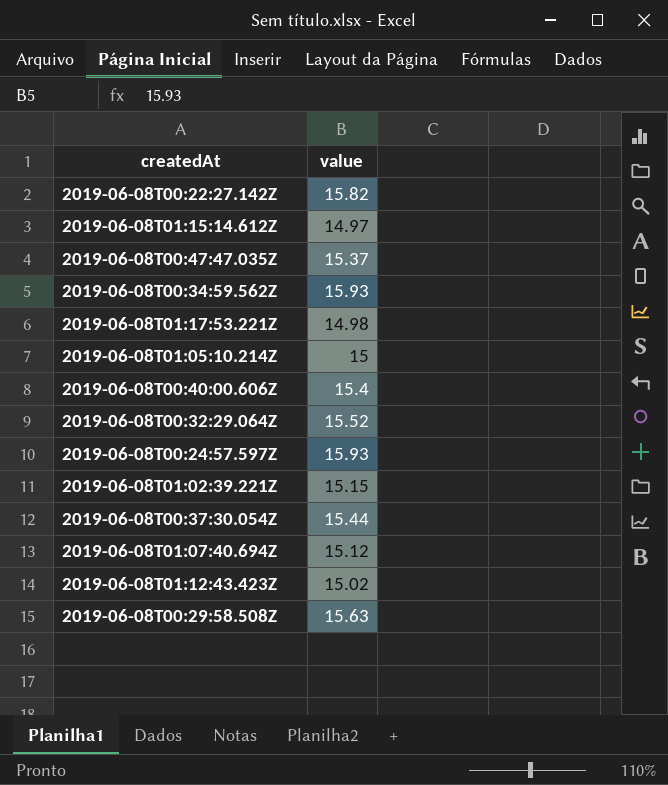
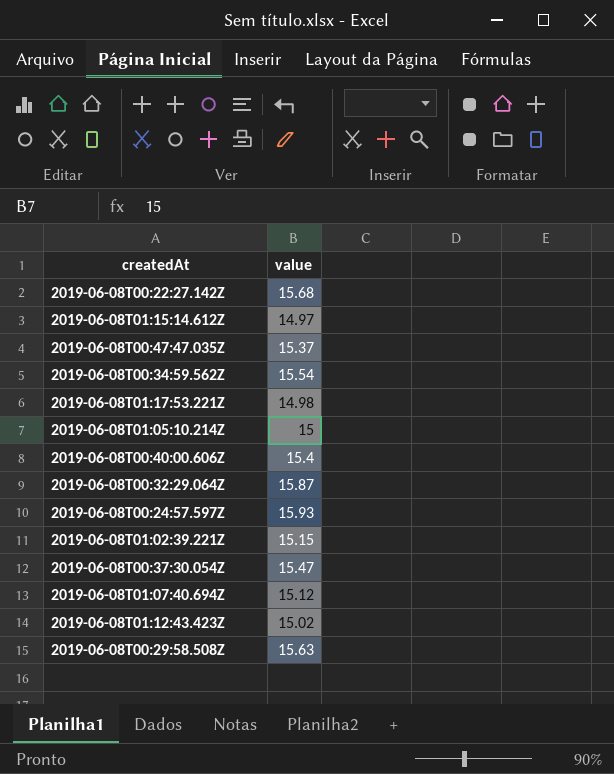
2019-06-08T00:22:27.142Z | value: 15.82 -> 15.68
2019-06-08T00:34:59.562Z | value: 15.93 -> 15.54
2019-06-08T00:32:29.064Z | value: 15.52 -> 15.87
2019-06-08T00:37:30.054Z | value: 15.44 -> 15.47

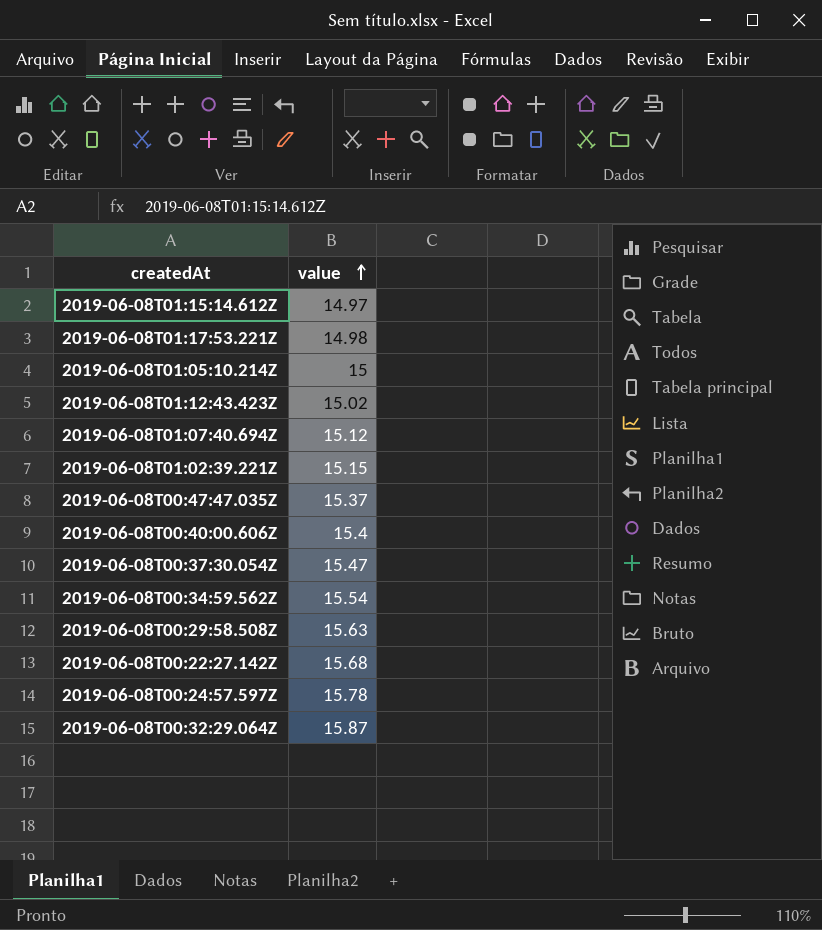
row order: none -> value ascending
2019-06-08T00:24:57.597Z | value: 15.93 -> 15.78

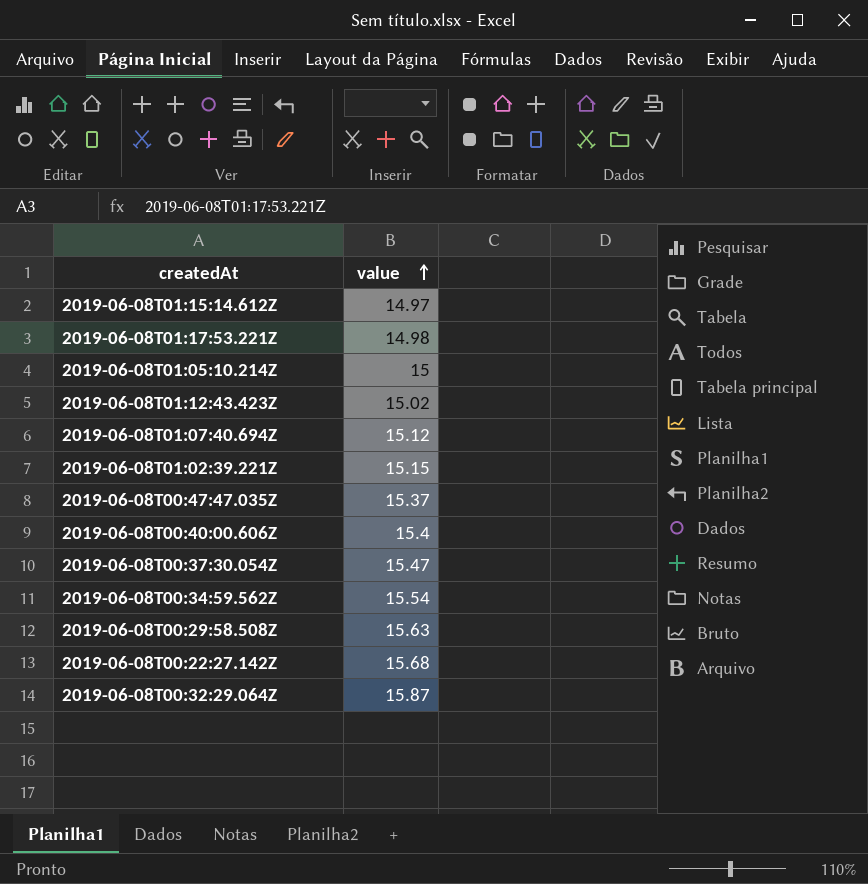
row 2019-06-08T00:24:57.597Z: 15.78 -> none

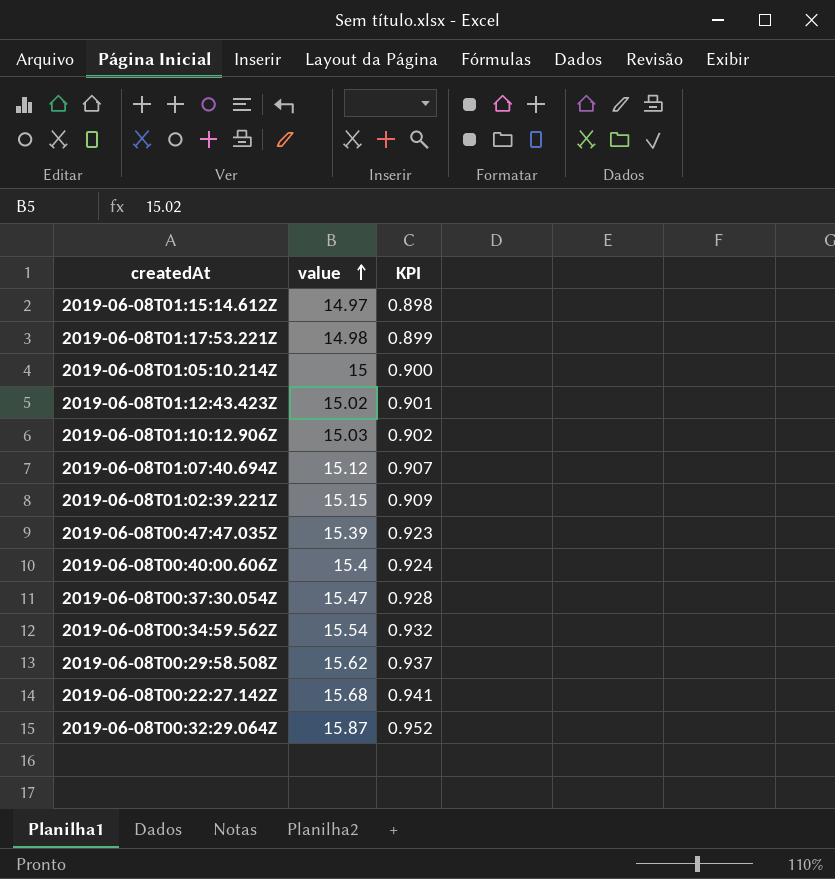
column KPI | formula: none -> [value] * 0.06
row 2019-06-08T01:10:12.906Z: none -> 15.03 | 0.902
2019-06-08T00:47:47.035Z | value: 15.37 -> 15.39
2019-06-08T00:29:58.508Z | value: 15.63 -> 15.62

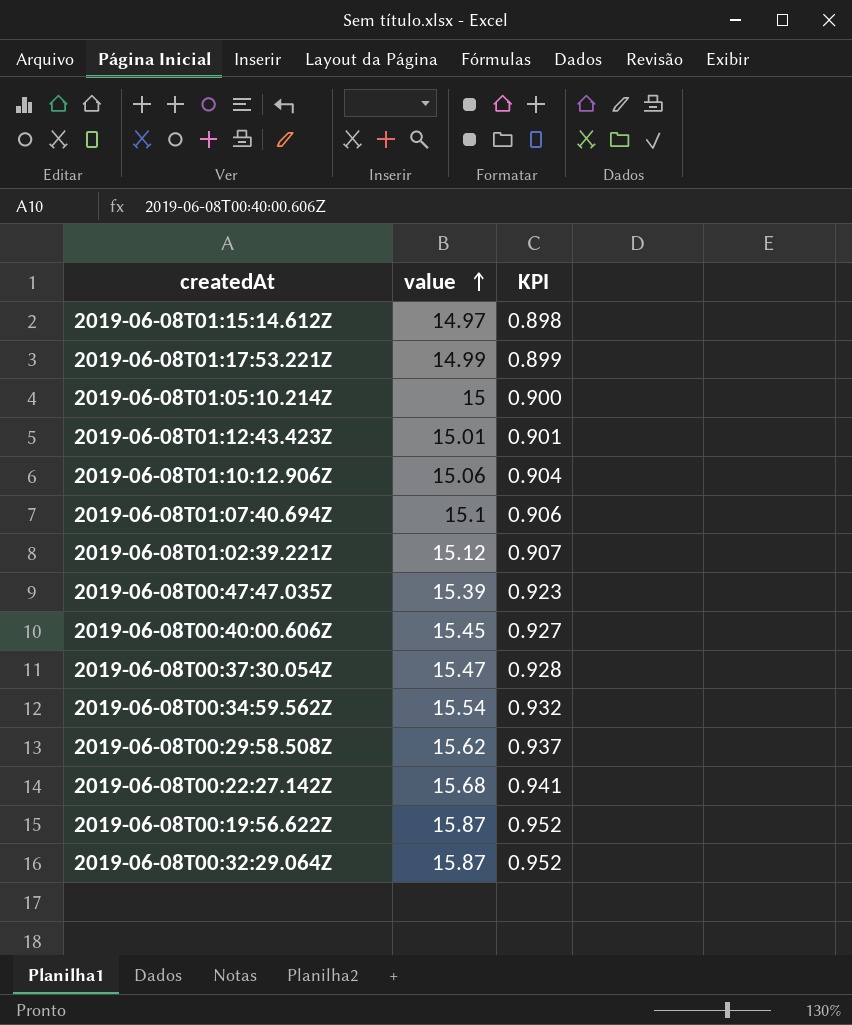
2019-06-08T01:17:53.221Z | value: 14.98 -> 14.99
2019-06-08T01:12:43.423Z | value: 15.02 -> 15.01
2019-06-08T01:10:12.906Z | value: 15.03 -> 15.06
2019-06-08T01:10:12.906Z | KPI: 0.902 -> 0.904
2019-06-08T01:07:40.694Z | value: 15.12 -> 15.1
2019-06-08T01:07:40.694Z | KPI: 0.907 -> 0.906
2019-06-08T01:02:39.221Z | value: 15.15 -> 15.12
2019-06-08T01:02:39.221Z | KPI: 0.909 -> 0.907
2019-06-08T00:40:00.606Z | value: 15.4 -> 15.45
2019-06-08T00:40:00.606Z | KPI: 0.924 -> 0.927
row 2019-06-08T00:19:56.622Z: none -> 15.87 | 0.952

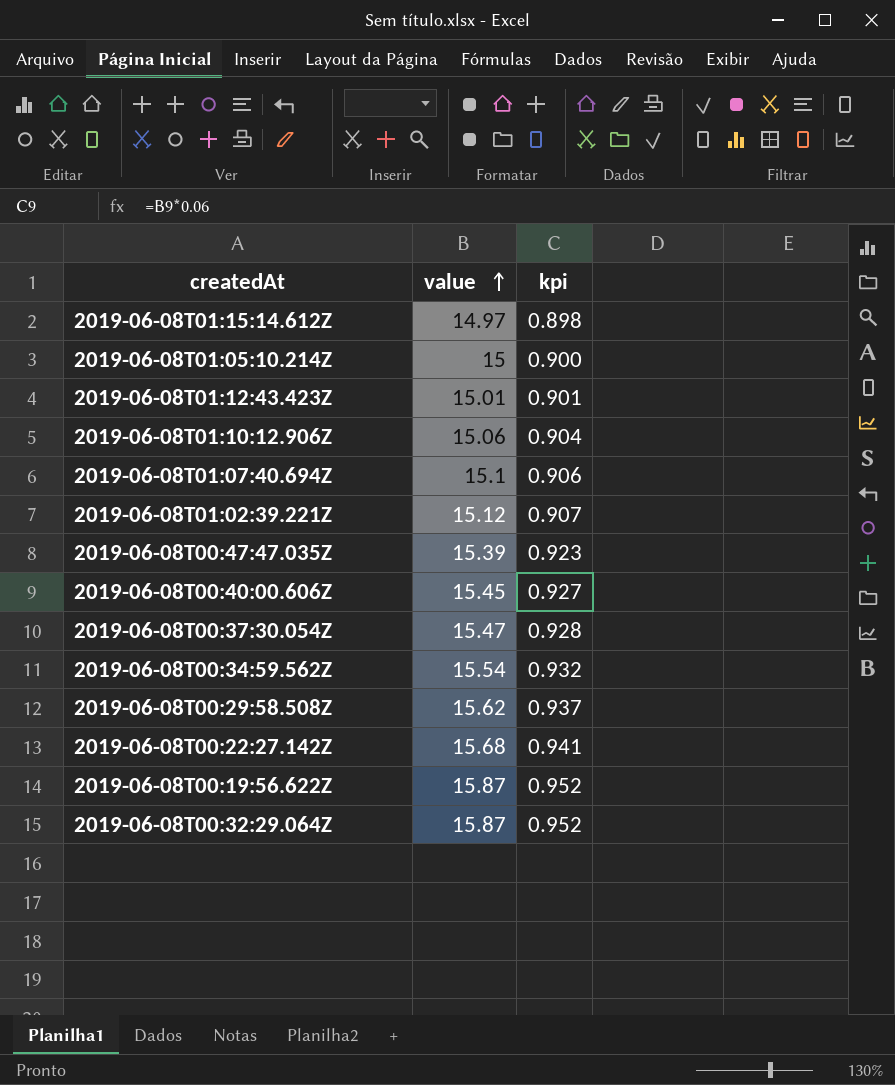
column name: KPI -> kpi
row 2019-06-08T01:17:53.221Z: 14.99 | 0.899 -> none

